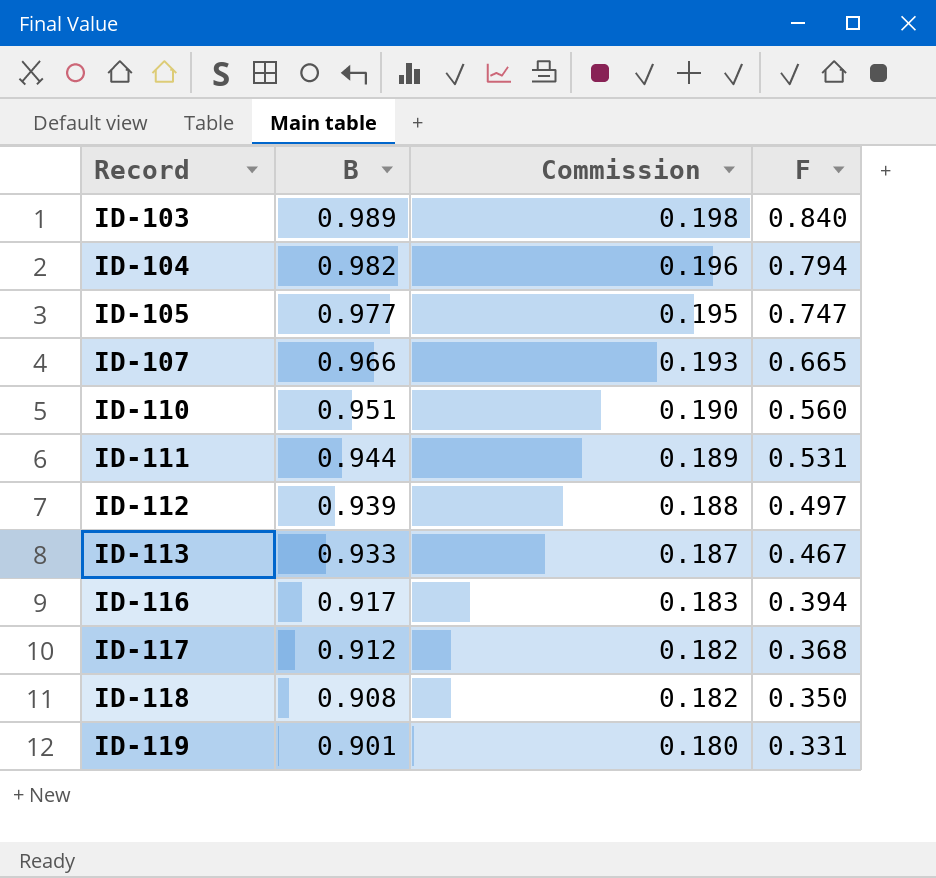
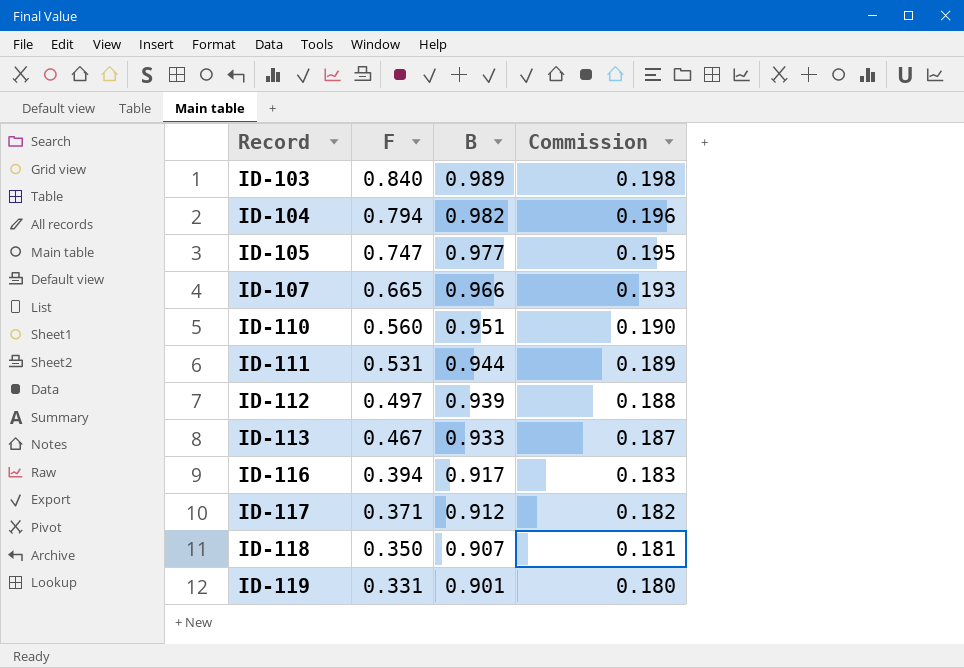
column F | position: 4 -> 2
ID-117 | F: 0.368 -> 0.371
ID-118 | B: 0.908 -> 0.907
ID-118 | Commission: 0.182 -> 0.181

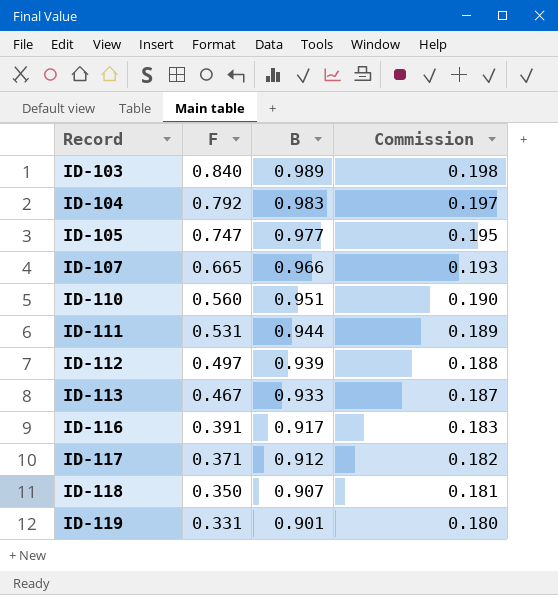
ID-104 | F: 0.794 -> 0.792
ID-104 | B: 0.982 -> 0.983
ID-104 | Commission: 0.196 -> 0.197
ID-116 | F: 0.394 -> 0.391

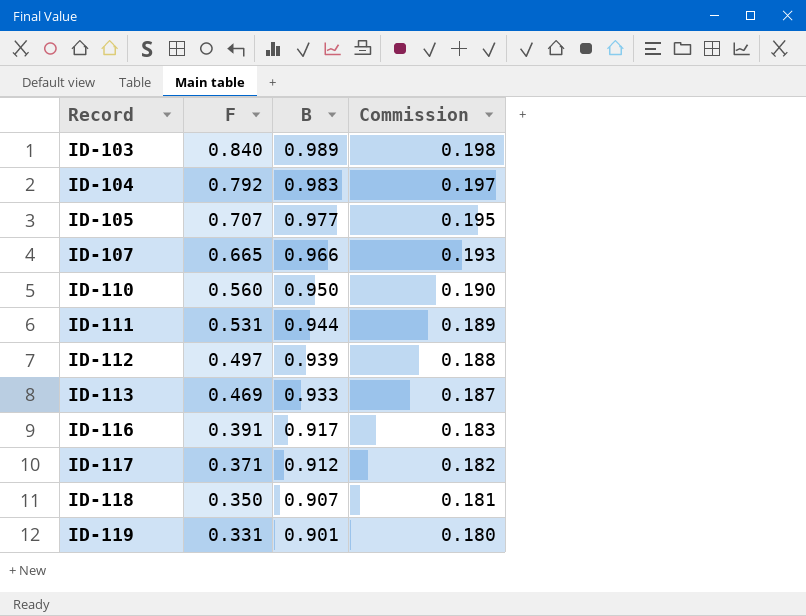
ID-105 | F: 0.747 -> 0.707
ID-110 | B: 0.951 -> 0.950
ID-113 | F: 0.467 -> 0.469

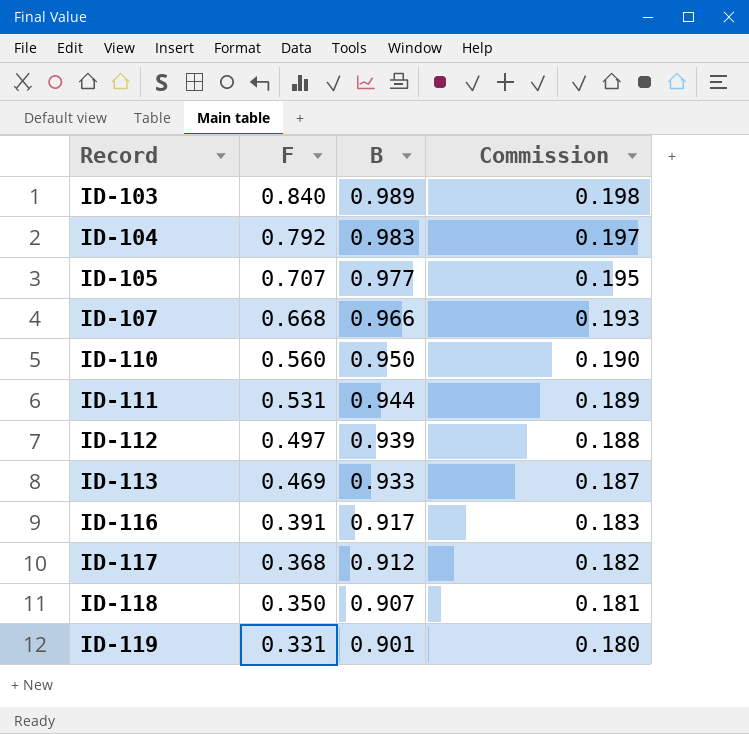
ID-107 | F: 0.665 -> 0.668
ID-117 | F: 0.371 -> 0.368

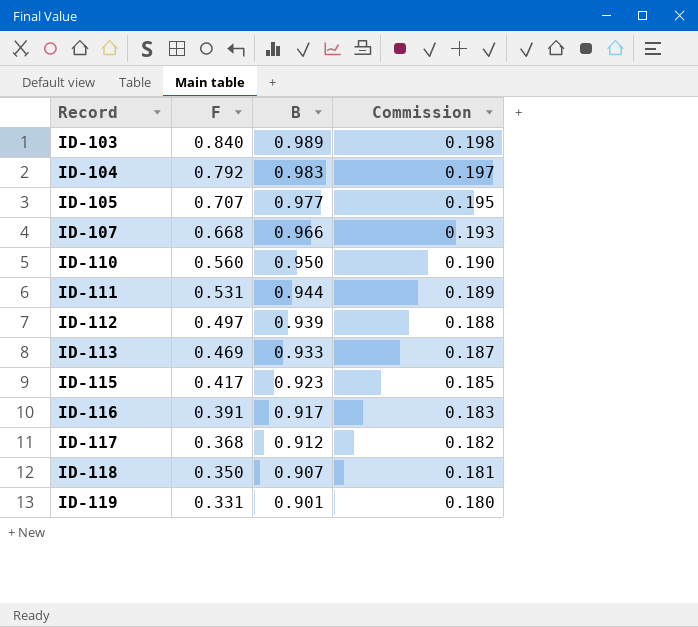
row ID-115: none -> 0.417 | 0.923 | 0.185

